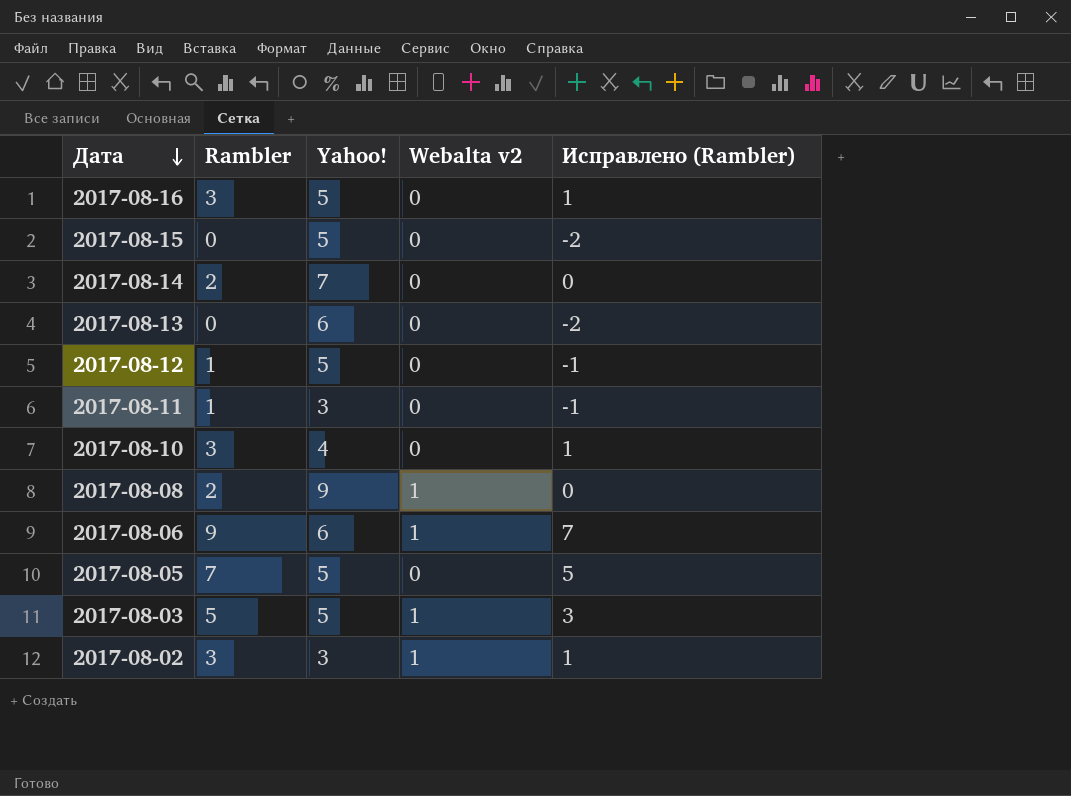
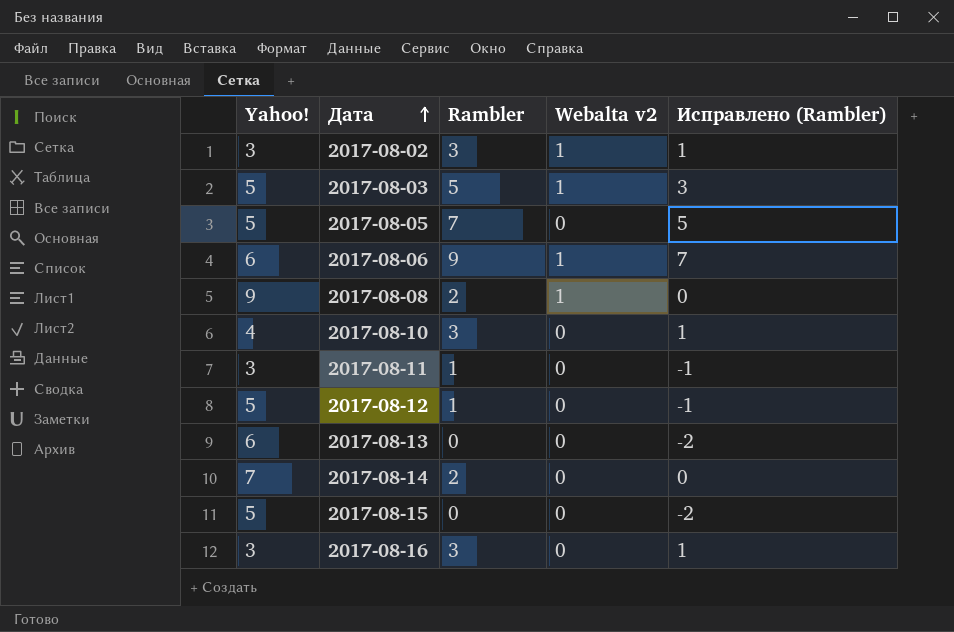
row order: Дата descending -> Дата ascending
column Yahoo! | position: 3 -> 1
2017-08-16 | Yahoo!: 5 -> 3

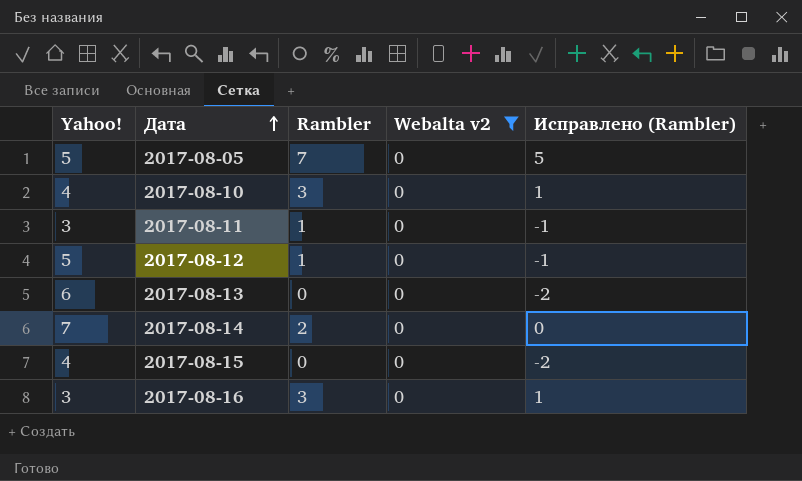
filter: none -> Webalta v2 = 0
2017-08-15 | Yahoo!: 5 -> 4

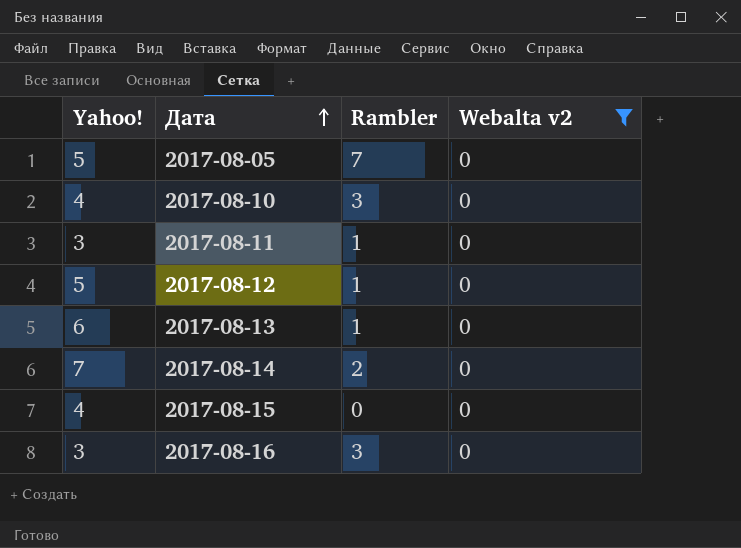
column Исправлено (Rambler) | formula: [Rambler] - 2 -> none
2017-08-13 | Rambler: 0 -> 1

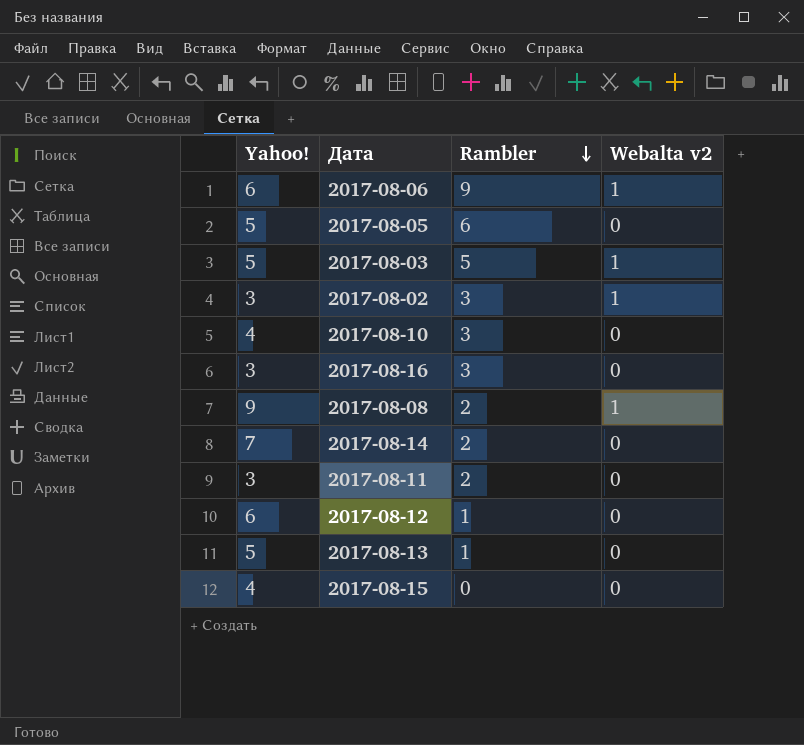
filter: Webalta v2 = 0 -> none
row order: Дата ascending -> Rambler descending
2017-08-05 | Rambler: 7 -> 6
2017-08-11 | Rambler: 1 -> 2
2017-08-12 | Yahoo!: 5 -> 6
2017-08-13 | Yahoo!: 6 -> 5

